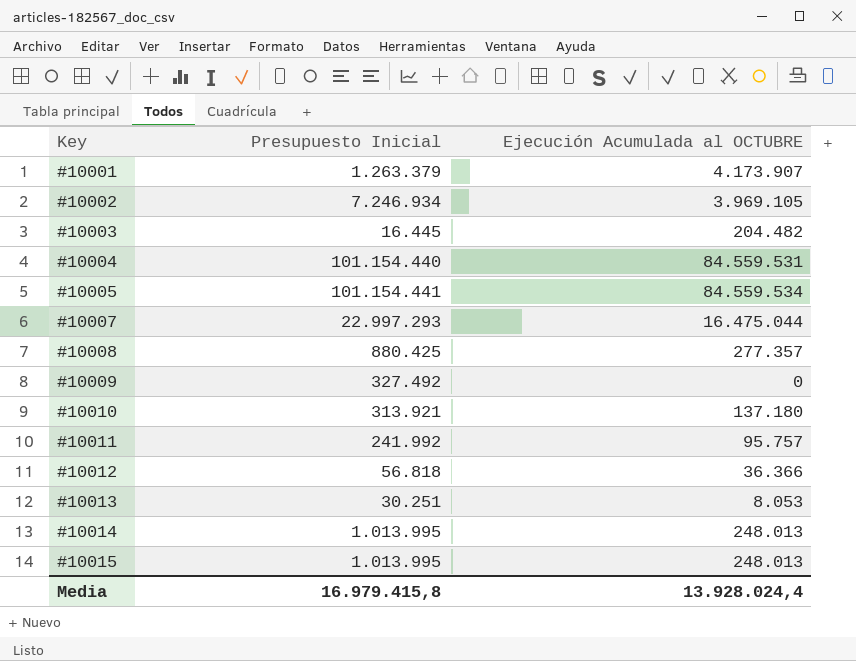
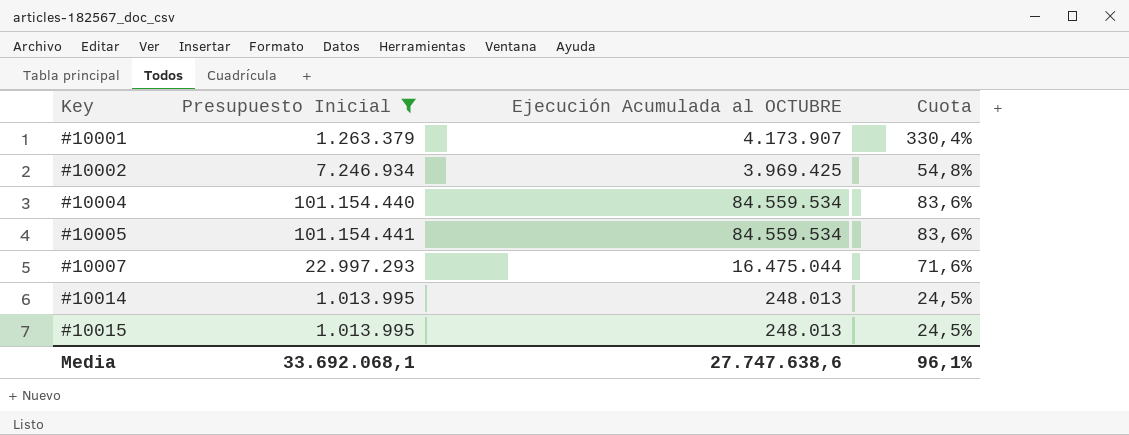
filter: none -> Presupuesto Inicial >= 1.013.995
column Cuota | formula: none -> [Ejecución Acumulada al OCTUBRE] / [Presupuesto Inicial]
#10002 | Ejecución Acumulada al OCTUBRE: 3.969.105 -> 3.969.425
#10004 | Ejecución Acumulada al OCTUBRE: 84.559.531 -> 84.559.534
Media | Presupuesto Inicial: 16.979.415,8 -> 33.692.068,1
Media | Ejecución Acumulada al OCTUBRE: 13.928.024,4 -> 27.747.638,6

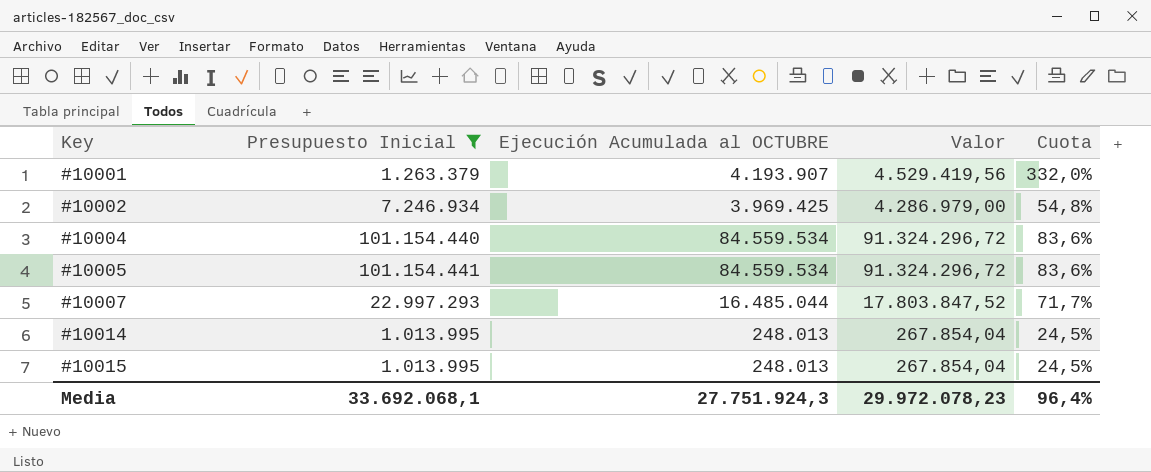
column Valor | formula: none -> [Ejecución Acumulada al OCTUBRE] * 1,08
#10001 | Ejecución Acumulada al OCTUBRE: 4.173.907 -> 4.193.907
#10001 | Cuota: 330,4% -> 332,0%
#10007 | Ejecución Acumulada al OCTUBRE: 16.475.044 -> 16.485.044
#10007 | Cuota: 71,6% -> 71,7%
Media | Ejecución Acumulada al OCTUBRE: 27.747.638,6 -> 27.751.924,3
Media | Cuota: 96,1% -> 96,4%

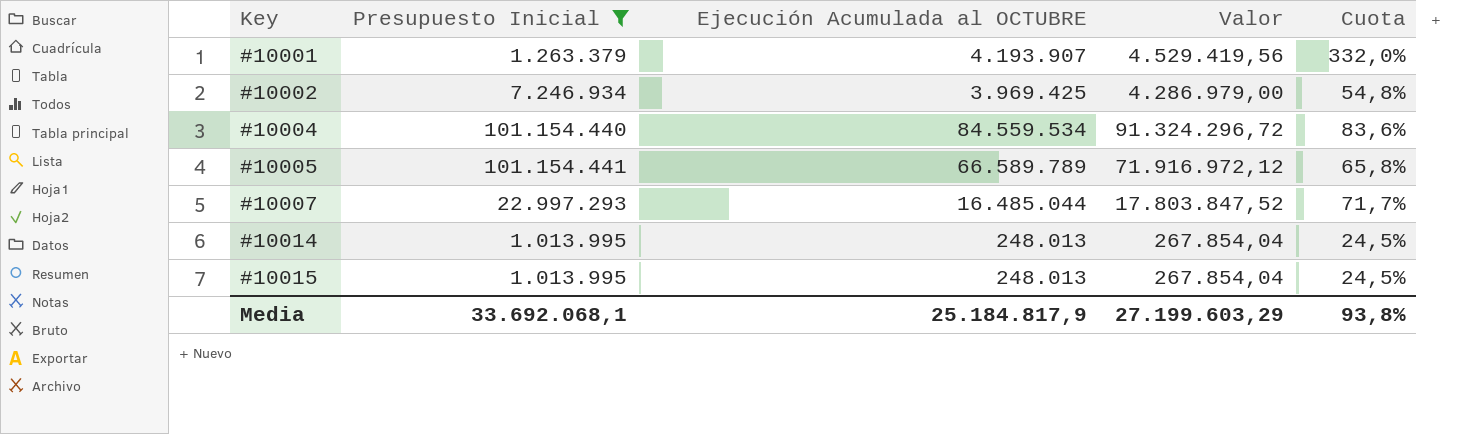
#10005 | Ejecución Acumulada al OCTUBRE: 84.559.534 -> 66.589.789
#10005 | Valor: 91.324.296,72 -> 71.916.972,12
#10005 | Cuota: 83,6% -> 65,8%
Media | Ejecución Acumulada al OCTUBRE: 27.751.924,3 -> 25.184.817,9
Media | Valor: 29.972.078,23 -> 27.199.603,29
Media | Cuota: 96,4% -> 93,8%

